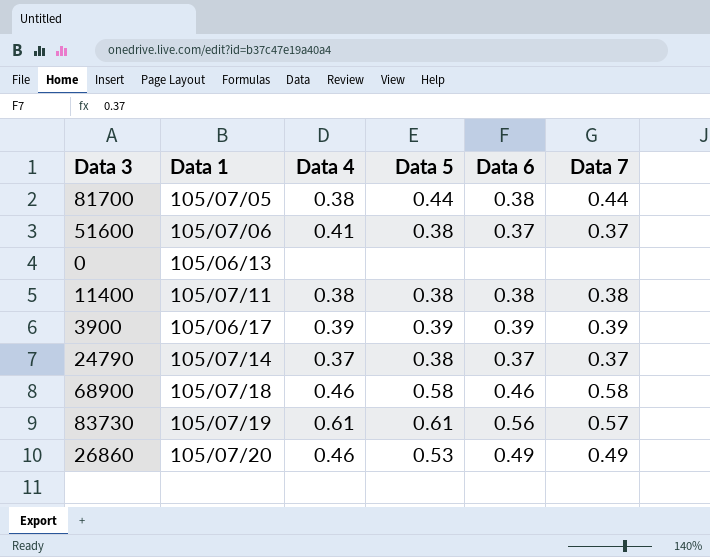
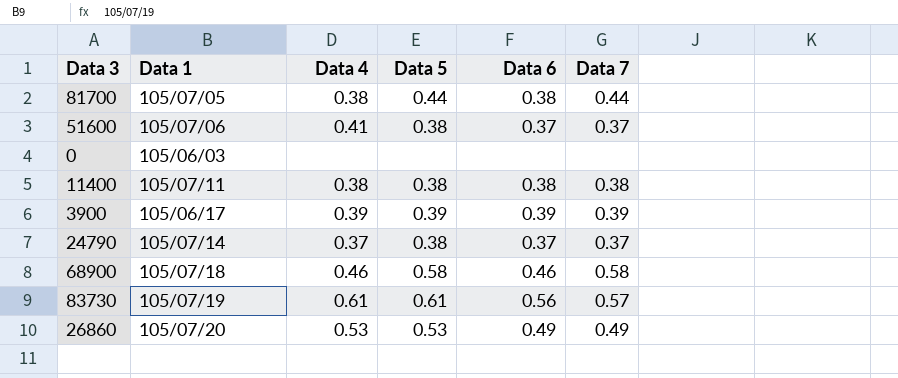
0 | Data 1: 105/06/13 -> 105/06/03
26860 | Data 4: 0.46 -> 0.53

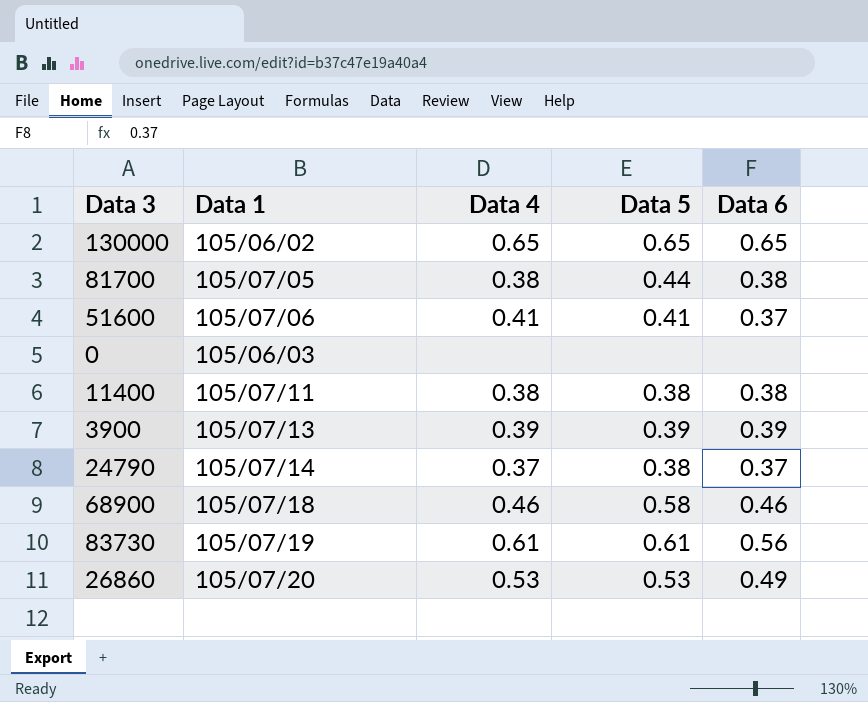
column Data 7 | position: 6 -> none
row 130000: none -> 105/06/02 | 0.65 | 0.65 | 0.65
51600 | Data 5: 0.38 -> 0.41
3900 | Data 1: 105/06/17 -> 105/07/13

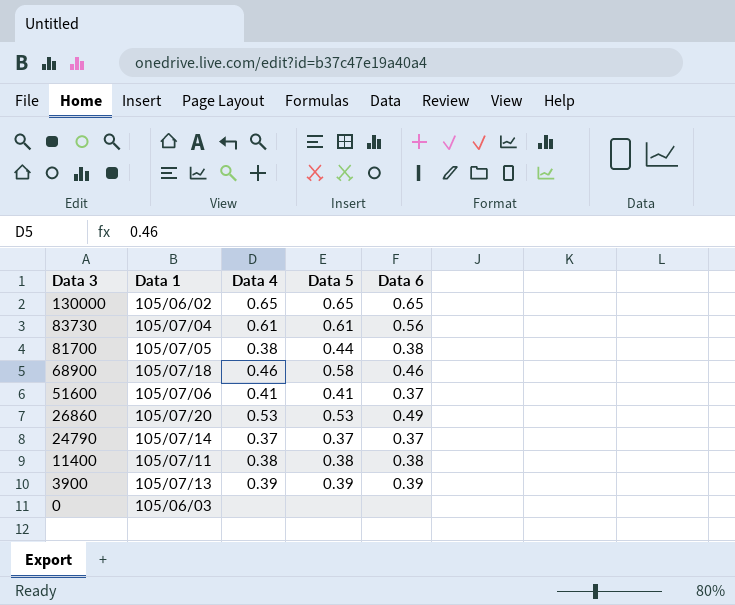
row order: none -> Data 3 descending
83730 | Data 1: 105/07/19 -> 105/07/04
24790 | Data 5: 0.38 -> 0.37

